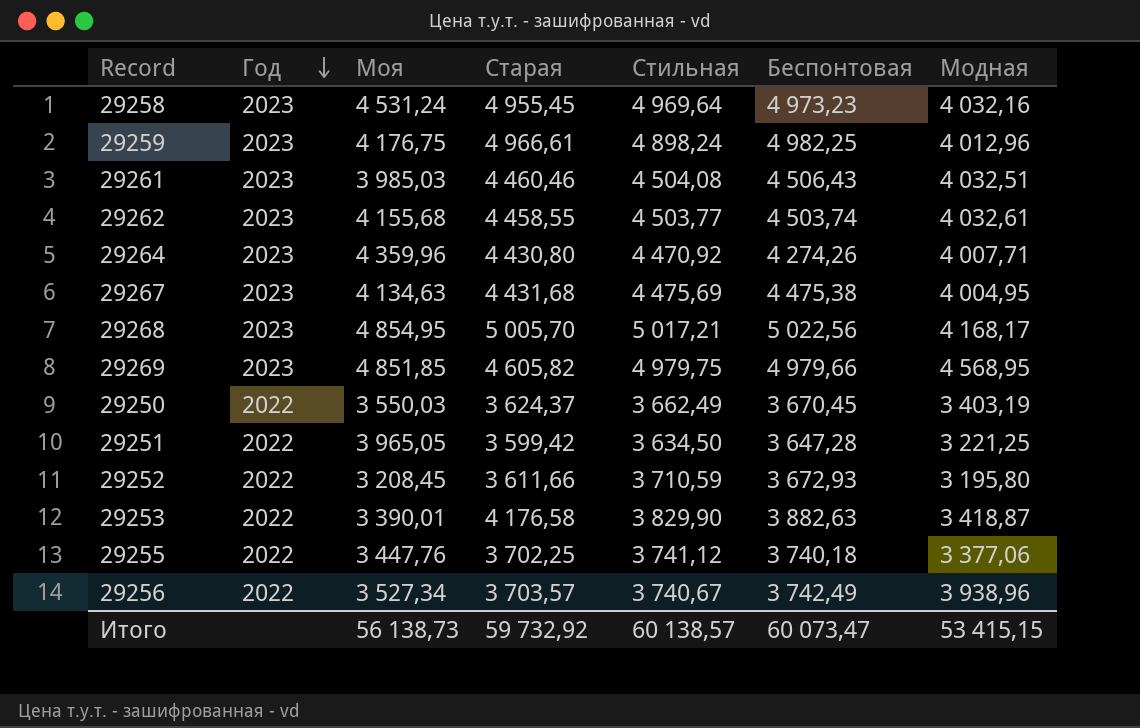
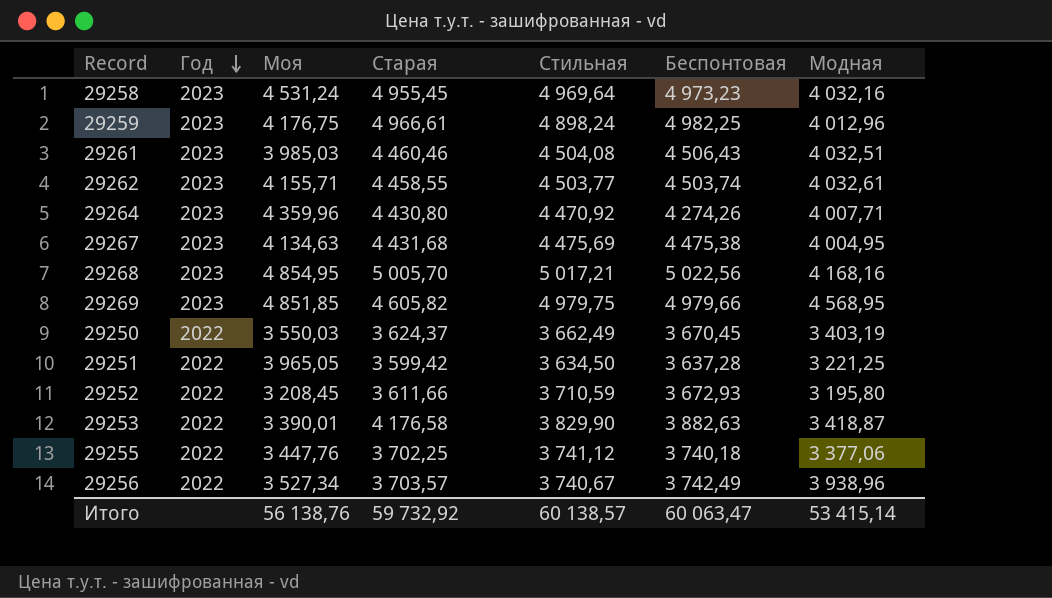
29262 | Моя: 4 155,68 -> 4 155,71
29268 | Модная: 4 168,17 -> 4 168,16
29251 | Беспонтовая: 3 647,28 -> 3 637,28
Итого | Моя: 56 138,73 -> 56 138,76
Итого | Беспонтовая: 60 073,47 -> 60 063,47
Итого | Модная: 53 415,15 -> 53 415,14

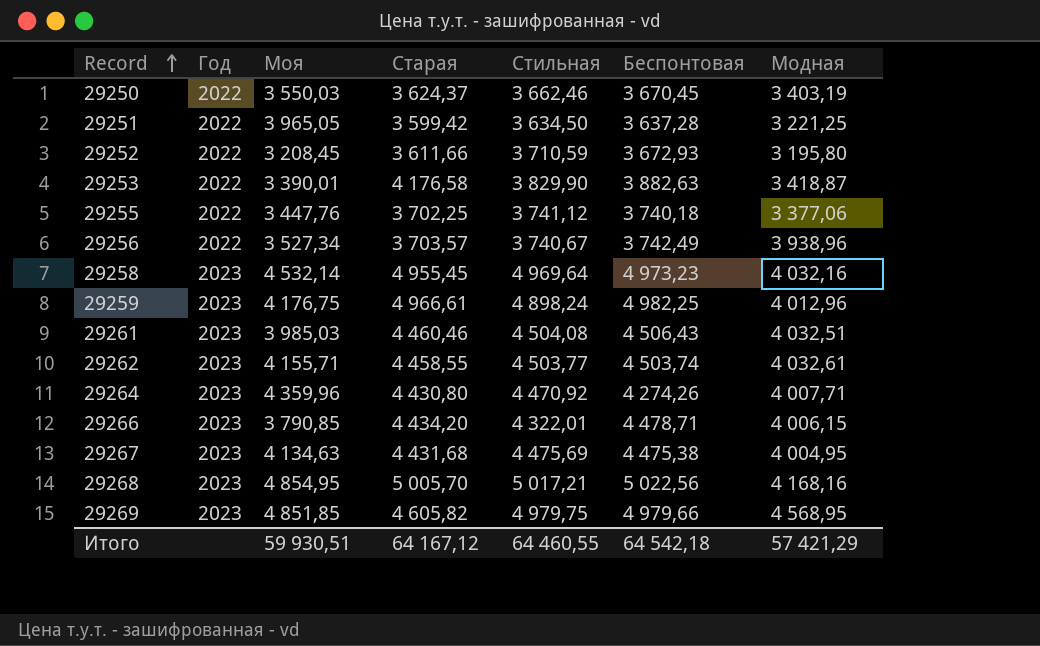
row order: Год descending -> Record ascending
29250 | Стильная: 3 662,49 -> 3 662,46
29258 | Моя: 4 531,24 -> 4 532,14
row 29266: none -> 2023 | 3 790,85 | 4 434,20 | 4 322,01 | 4 478,71 | 4 006,15
Итого | Моя: 56 138,76 -> 59 930,51
Итого | Старая: 59 732,92 -> 64 167,12
Итого | Стильная: 60 138,57 -> 64 460,55
Итого | Беспонтовая: 60 063,47 -> 64 542,18
Итого | Модная: 53 415,14 -> 57 421,29

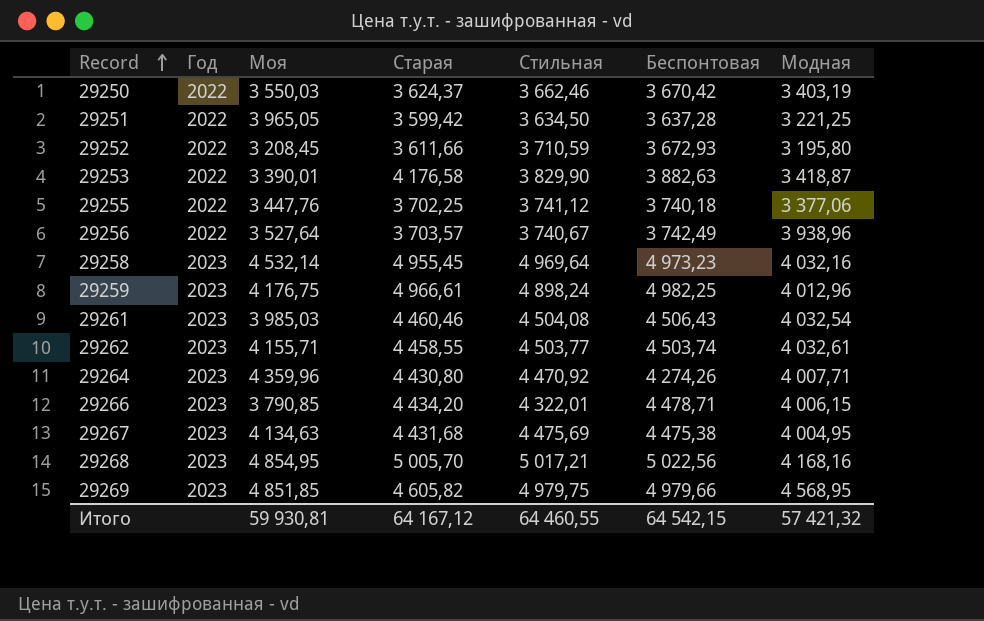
29250 | Беспонтовая: 3 670,45 -> 3 670,42
29256 | Моя: 3 527,34 -> 3 527,64
29261 | Модная: 4 032,51 -> 4 032,54
Итого | Моя: 59 930,51 -> 59 930,81
Итого | Беспонтовая: 64 542,18 -> 64 542,15
Итого | Модная: 57 421,29 -> 57 421,32

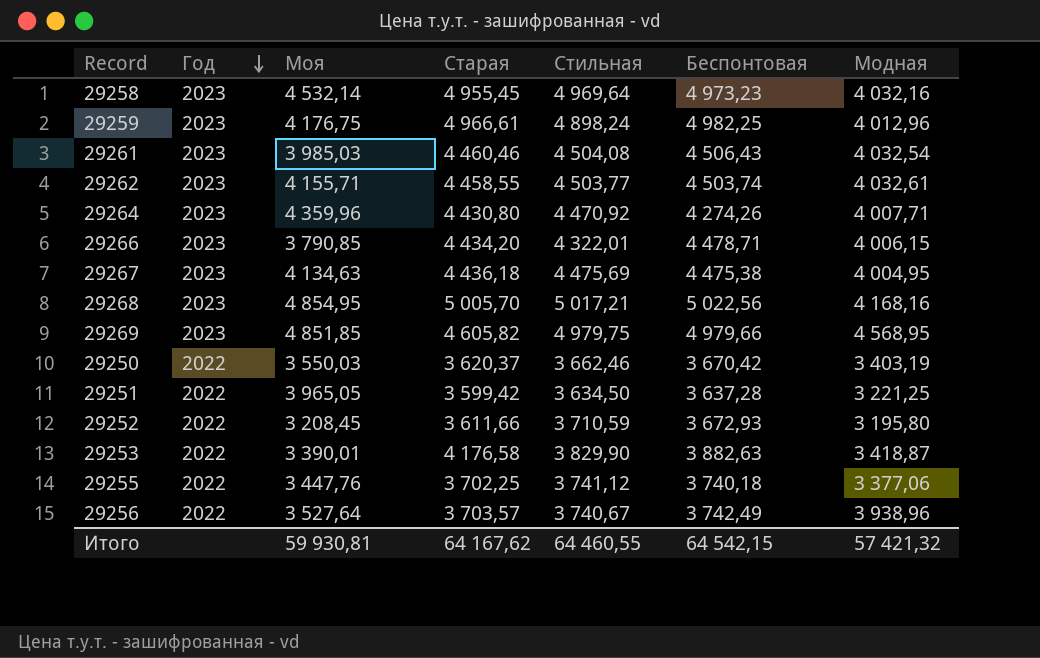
row order: Record ascending -> Год descending
29267 | Старая: 4 431,68 -> 4 436,18
29250 | Старая: 3 624,37 -> 3 620,37
Итого | Старая: 64 167,12 -> 64 167,62

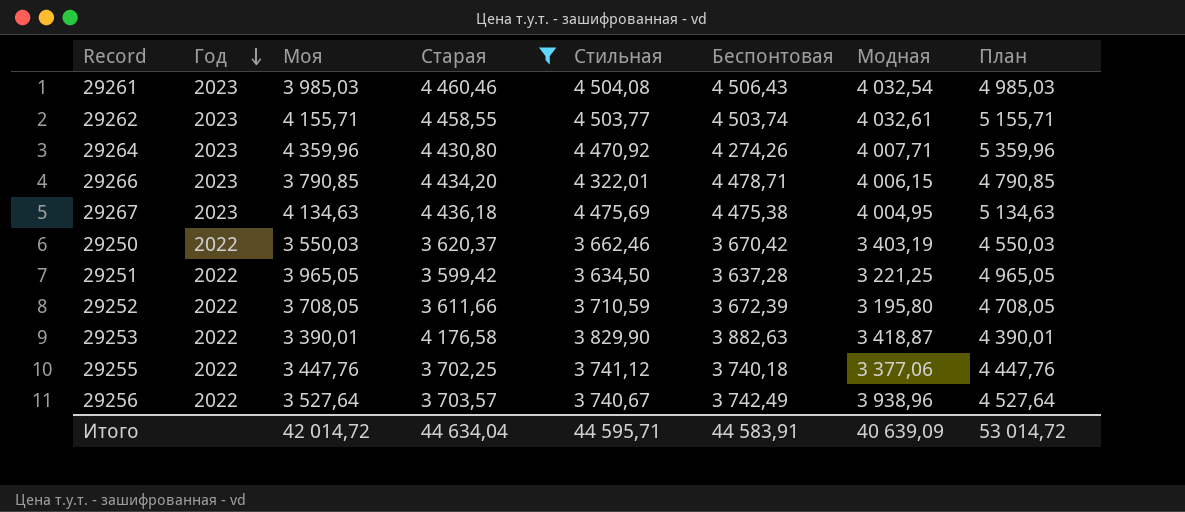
filter: none -> Старая <= 4 460,46
column План | formula: none -> [Моя] + 1000
29252 | Моя: 3 208,45 -> 3 708,05
29252 | Беспонтовая: 3 672,93 -> 3 672,39
Итого | Моя: 59 930,81 -> 42 014,72
Итого | Старая: 64 167,62 -> 44 634,04
Итого | Стильная: 64 460,55 -> 44 595,71
Итого | Беспонтовая: 64 542,15 -> 44 583,91
Итого | Модная: 57 421,32 -> 40 639,09

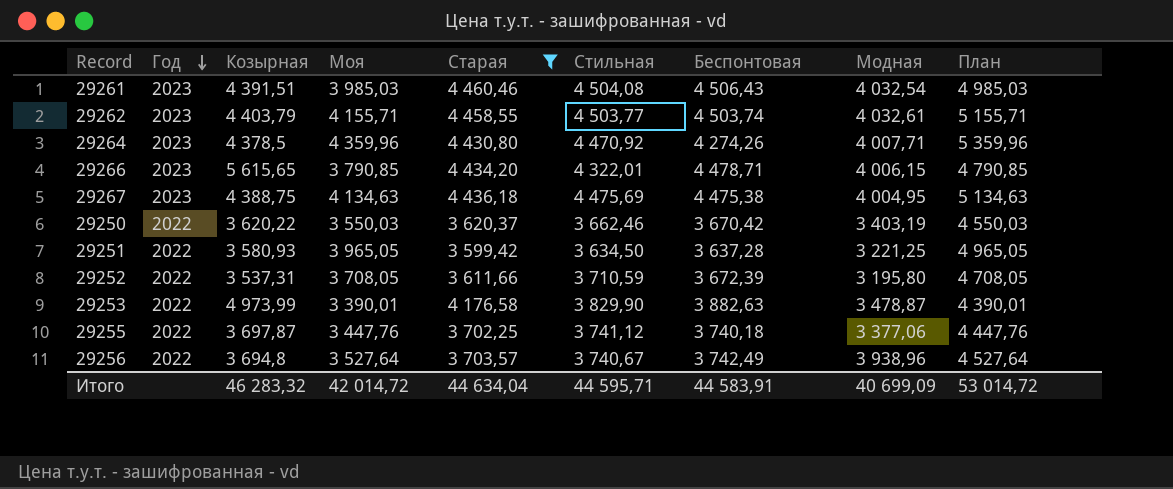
column Козырная | position: none -> 3
29253 | Модная: 3 418,87 -> 3 478,87
Итого | Модная: 40 639,09 -> 40 699,09

